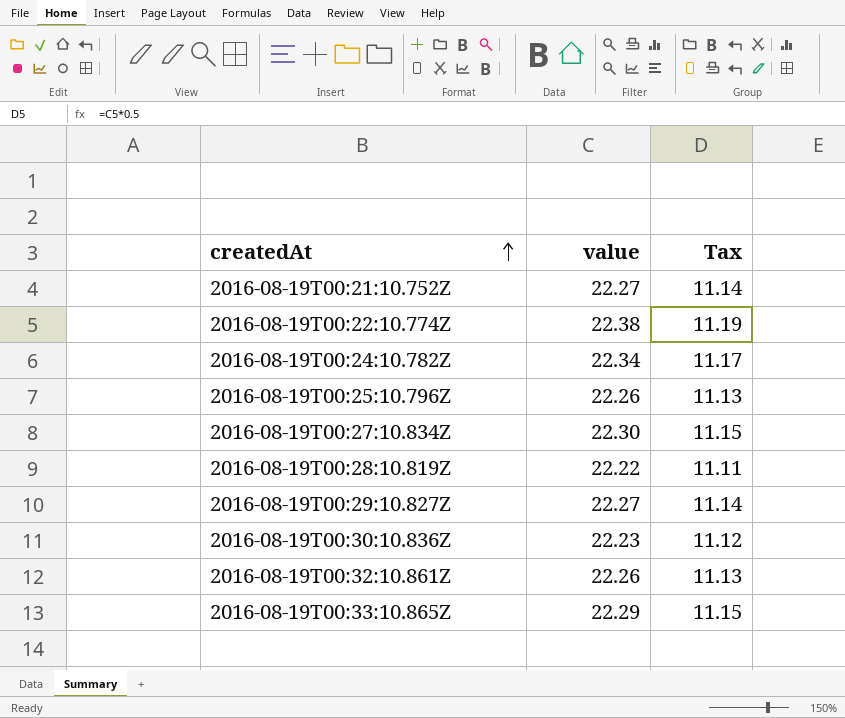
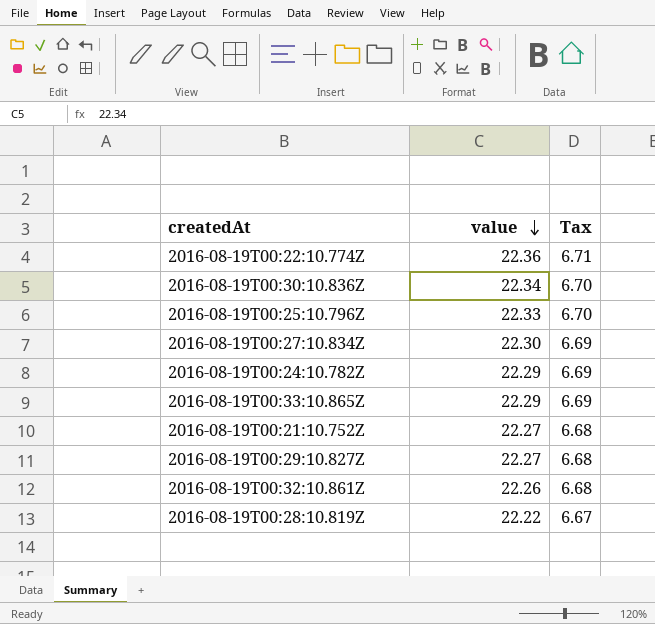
row order: createdAt ascending -> value descending
column Tax | formula: [value] * 0.5 -> [value] * 0.3
2016-08-19T00:22:10.774Z | value: 22.38 -> 22.36
2016-08-19T00:30:10.836Z | value: 22.23 -> 22.34
2016-08-19T00:25:10.796Z | value: 22.26 -> 22.33
2016-08-19T00:24:10.782Z | value: 22.34 -> 22.29

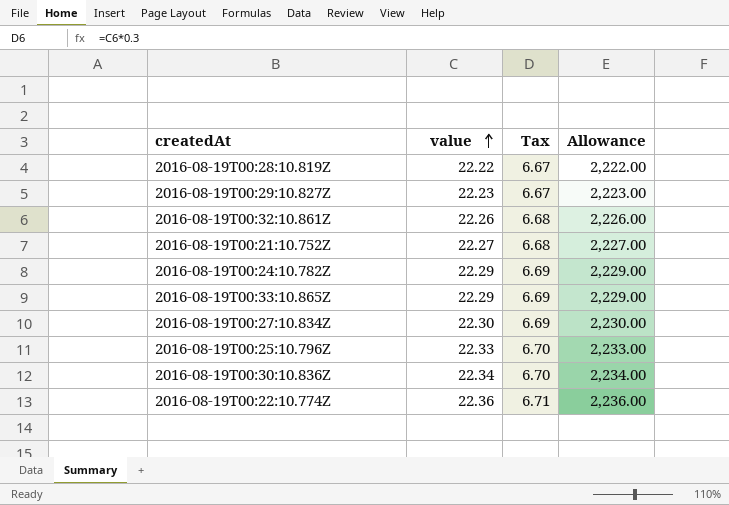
row order: value descending -> value ascending
column Allowance | formula: none -> [value] * 100
2016-08-19T00:29:10.827Z | value: 22.27 -> 22.23
2016-08-19T00:29:10.827Z | Tax: 6.68 -> 6.67

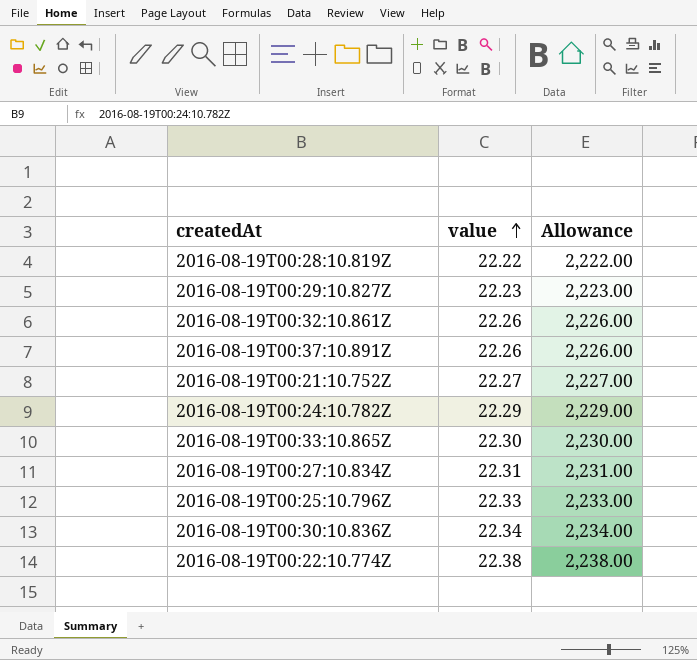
column Tax | formula: [value] * 0.3 -> none
row 2016-08-19T00:37:10.891Z: none -> 22.26 | 2,226.00
2016-08-19T00:33:10.865Z | value: 22.29 -> 22.30
2016-08-19T00:33:10.865Z | Allowance: 2,229.00 -> 2,230.00
2016-08-19T00:27:10.834Z | value: 22.30 -> 22.31
2016-08-19T00:27:10.834Z | Allowance: 2,230.00 -> 2,231.00
2016-08-19T00:22:10.774Z | value: 22.36 -> 22.38
2016-08-19T00:22:10.774Z | Allowance: 2,236.00 -> 2,238.00

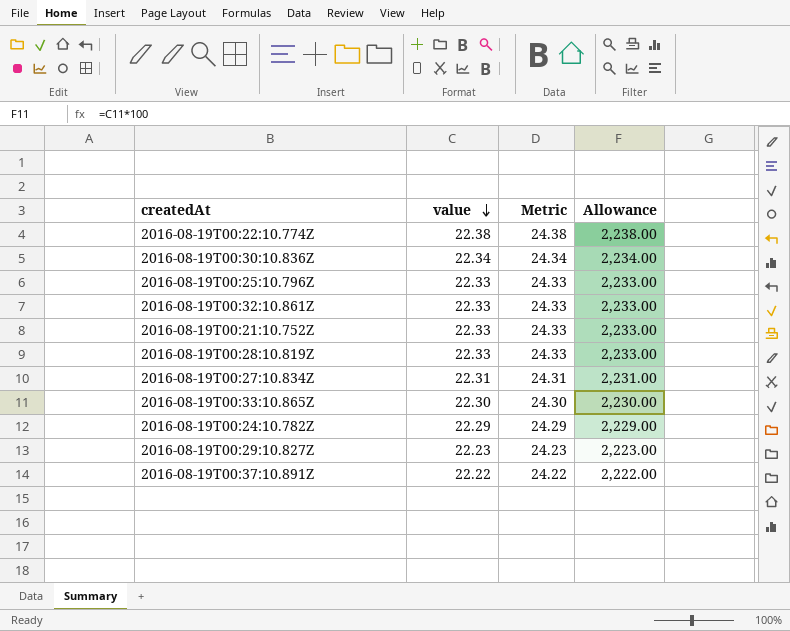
row order: value ascending -> value descending
column Metric | formula: none -> [value] + 2
2016-08-19T00:32:10.861Z | value: 22.26 -> 22.33
2016-08-19T00:32:10.861Z | Allowance: 2,226.00 -> 2,233.00
2016-08-19T00:21:10.752Z | value: 22.27 -> 22.33
2016-08-19T00:21:10.752Z | Allowance: 2,227.00 -> 2,233.00
2016-08-19T00:28:10.819Z | value: 22.22 -> 22.33
2016-08-19T00:28:10.819Z | Allowance: 2,222.00 -> 2,233.00
2016-08-19T00:37:10.891Z | value: 22.26 -> 22.22
2016-08-19T00:37:10.891Z | Allowance: 2,226.00 -> 2,222.00

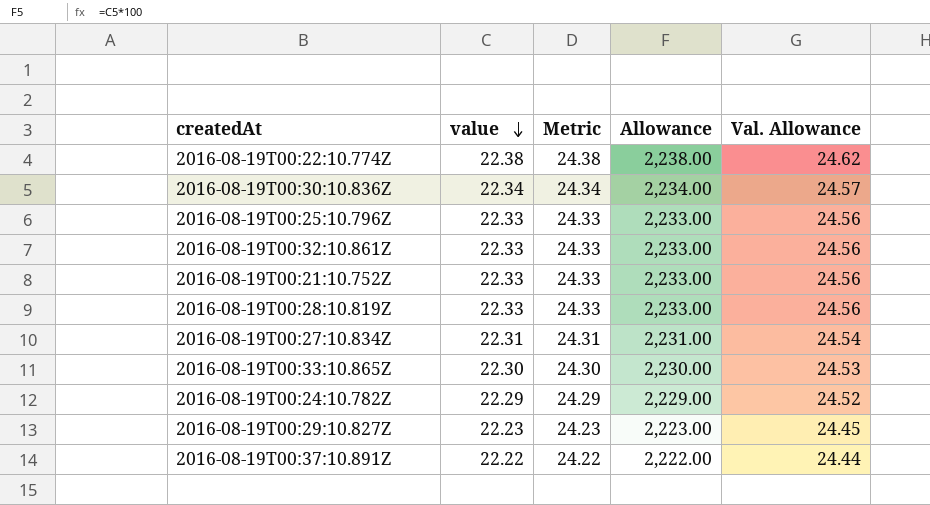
column Val. Allowance | formula: none -> [value] * 1.1

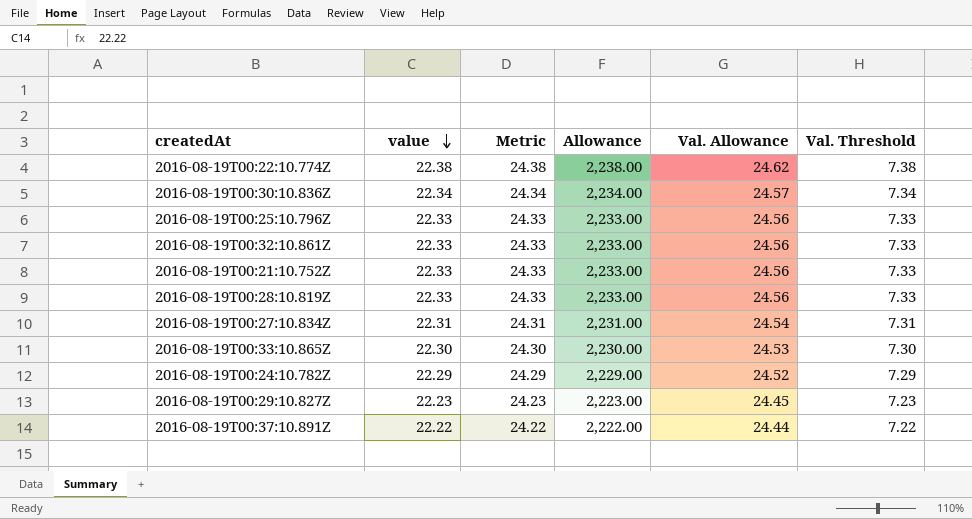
column Val. Threshold | formula: none -> [value] - 15

